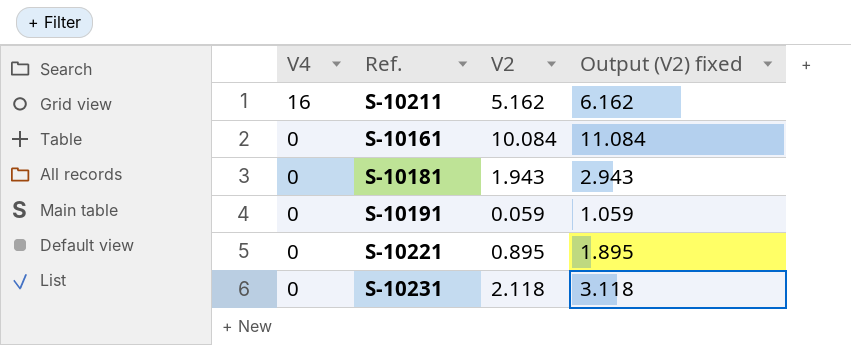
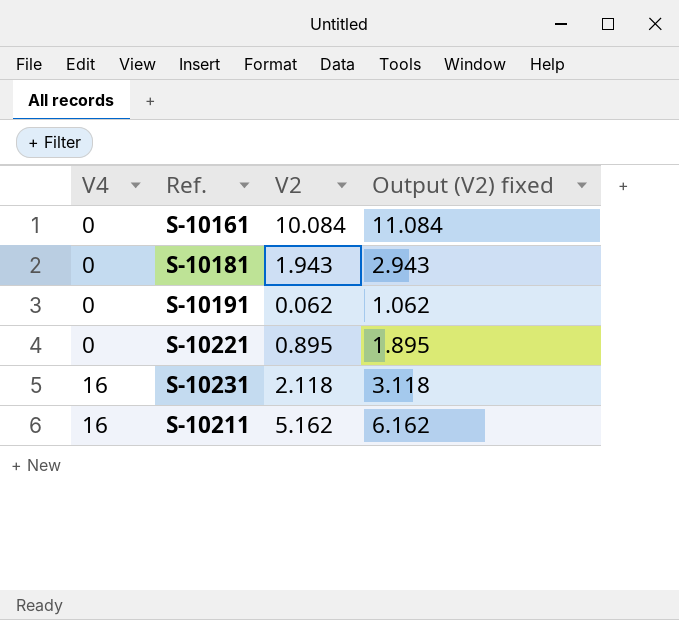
row order: V4 descending -> V4 ascending
S-10191 | V2: 0.059 -> 0.062
S-10191 | Output (V2) fixed: 1.059 -> 1.062
S-10231 | V4: 0 -> 16

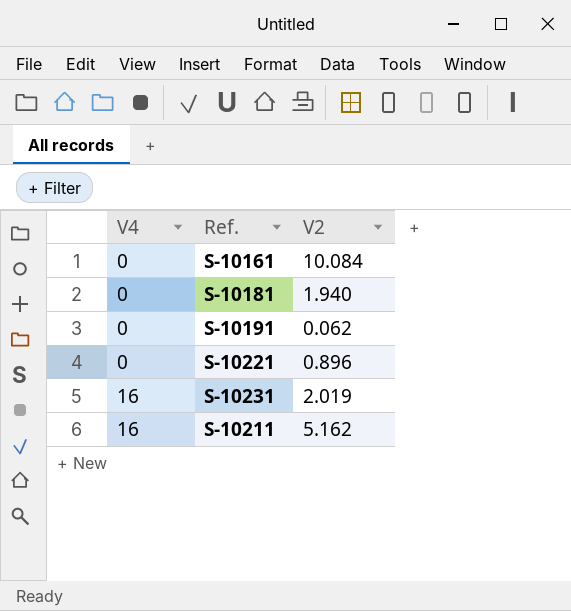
column Output (V2) fixed | formula: [V2] + 1 -> none
S-10181 | V2: 1.943 -> 1.940
S-10221 | V2: 0.895 -> 0.896
S-10231 | V2: 2.118 -> 2.019

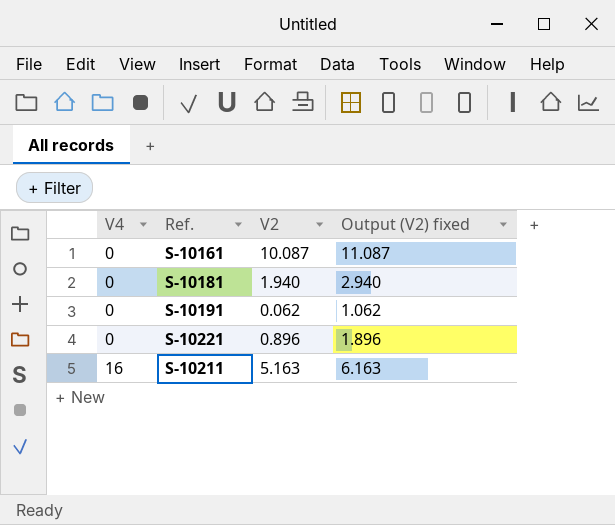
column Output (V2) fixed | formula: none -> [V2] + 1
row S-10231: 16 | 2.019 -> none
S-10161 | V2: 10.084 -> 10.087
S-10211 | V2: 5.162 -> 5.163

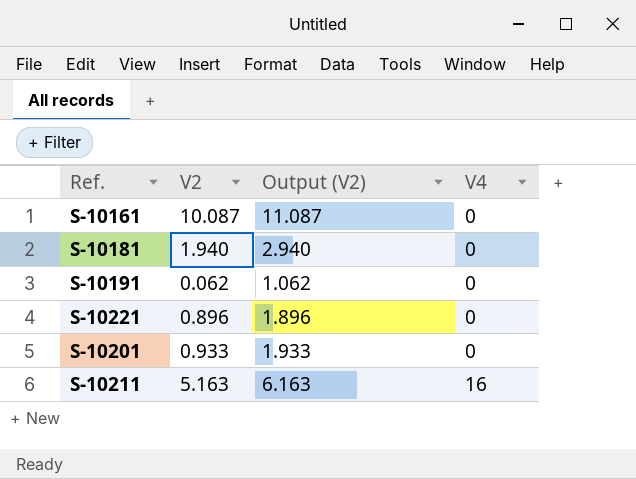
column name: Output (V2) fixed -> Output (V2)
column V4 | position: 1 -> 4
row S-10201: none -> 0.933 | 1.933 | 0

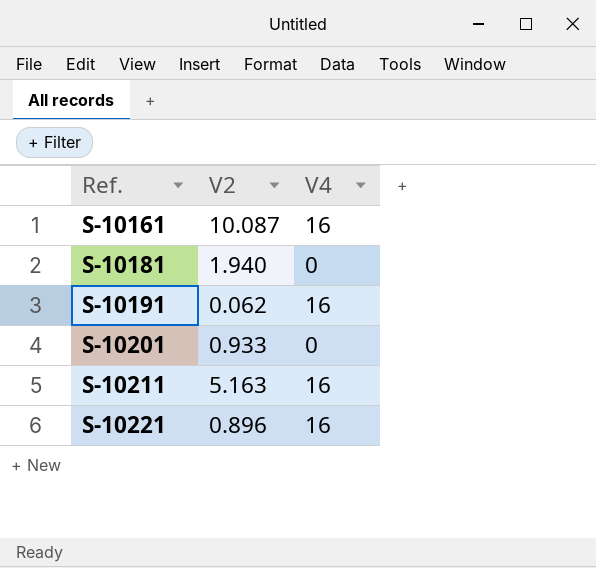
row order: V4 ascending -> Ref. ascending
column Output (V2) | formula: [V2] + 1 -> none
S-10161 | V4: 0 -> 16
S-10191 | V4: 0 -> 16
S-10221 | V4: 0 -> 16

